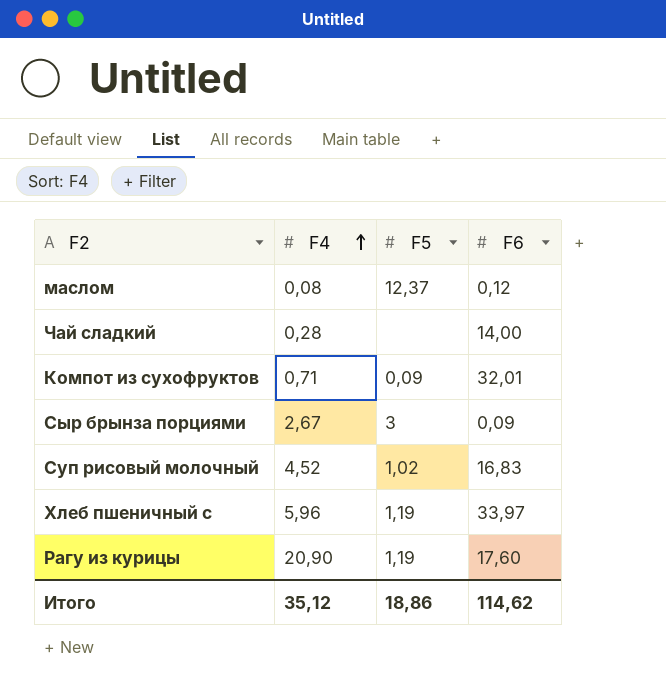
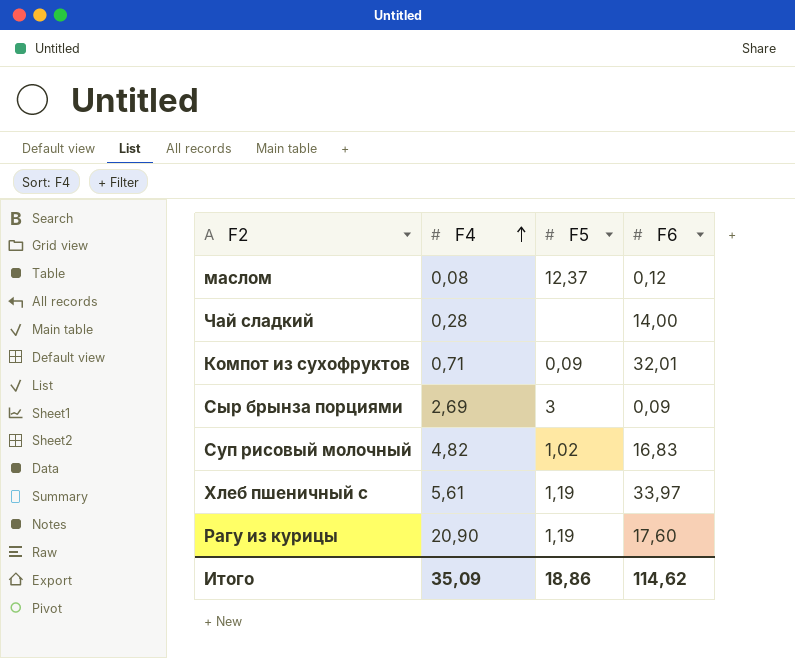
Сыр брынза порциями | F4: 2,67 -> 2,69
Суп рисовый молочный | F4: 4,52 -> 4,82
Хлеб пшеничный с | F4: 5,96 -> 5,61
Итого | F4: 35,12 -> 35,09

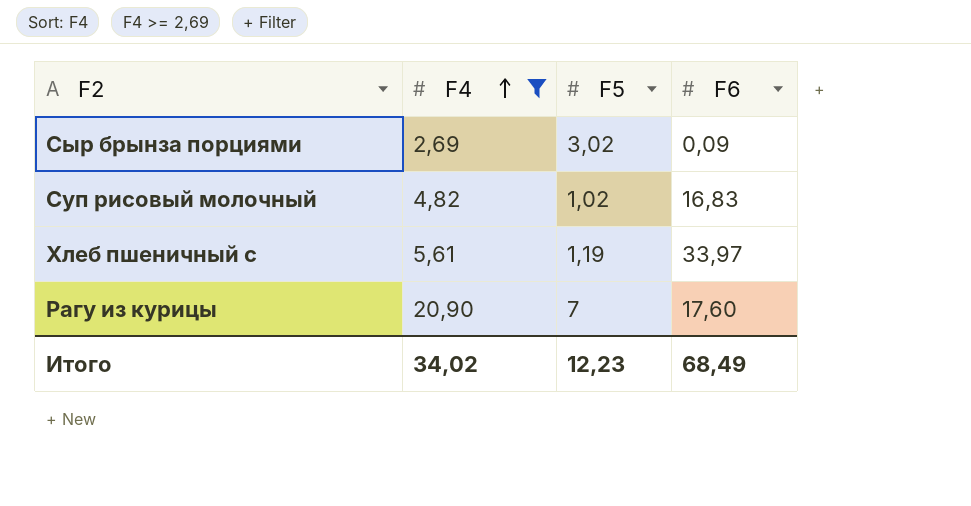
filter: none -> F4 >= 2,69
Сыр брынза порциями | F5: 3 -> 3,02
Рагу из курицы | F5: 1,19 -> 7
Итого | F4: 35,09 -> 34,02
Итого | F5: 18,86 -> 12,23
Итого | F6: 114,62 -> 68,49

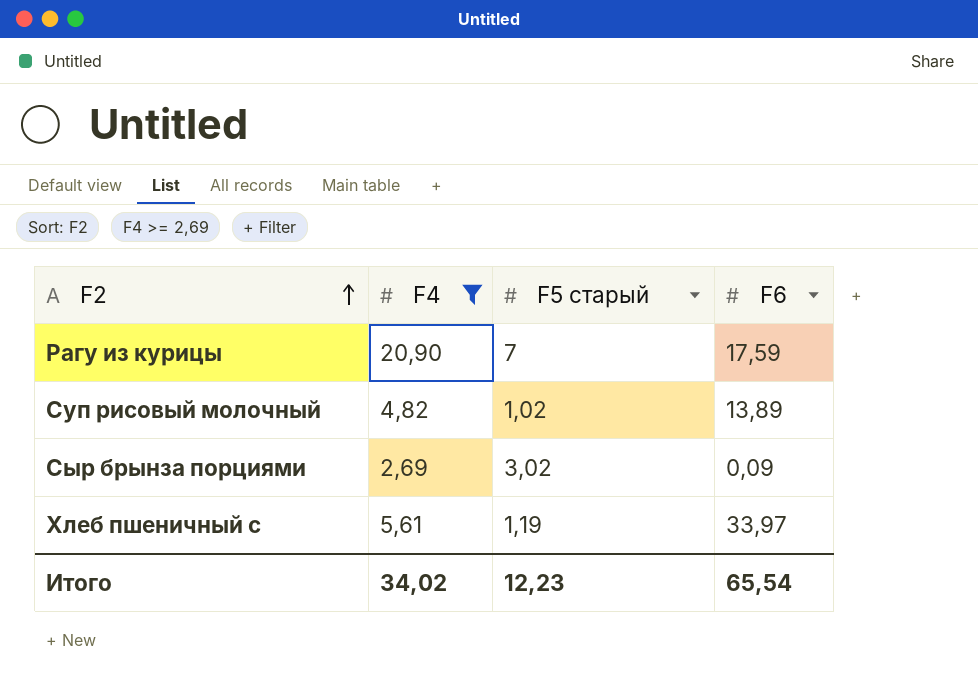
row order: F4 ascending -> F2 ascending
column name: F5 -> F5 старый
Рагу из курицы | F6: 17,60 -> 17,59
Суп рисовый молочный | F6: 16,83 -> 13,89
Итого | F6: 68,49 -> 65,54

